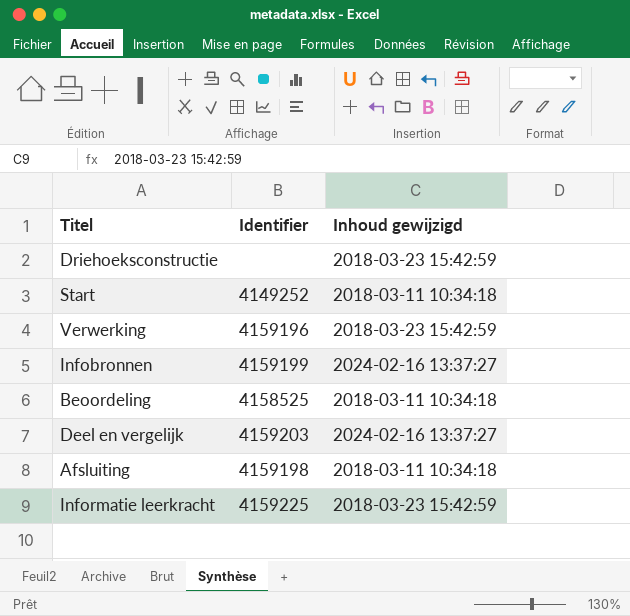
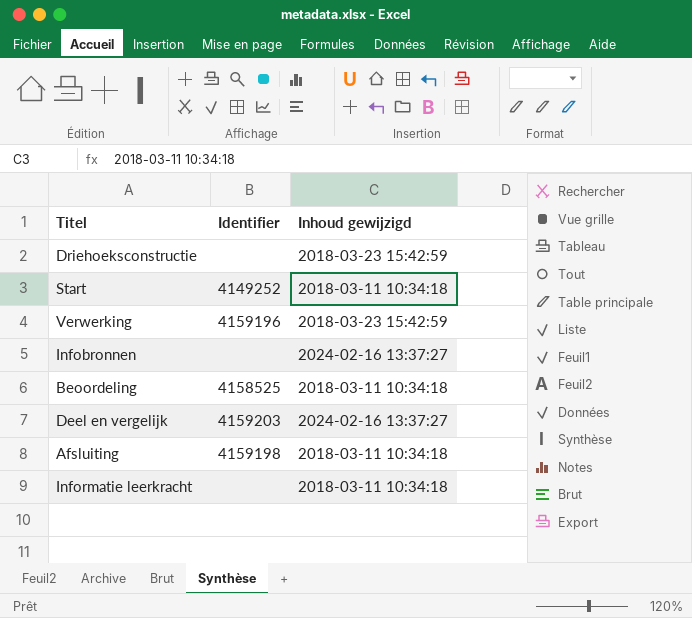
Infobronnen | Identifier: 4159199 -> none
Informatie leerkracht | Identifier: 4159225 -> none
Informatie leerkracht | Inhoud gewijzigd: 2018-03-23 15:42:59 -> 2018-03-11 10:34:18

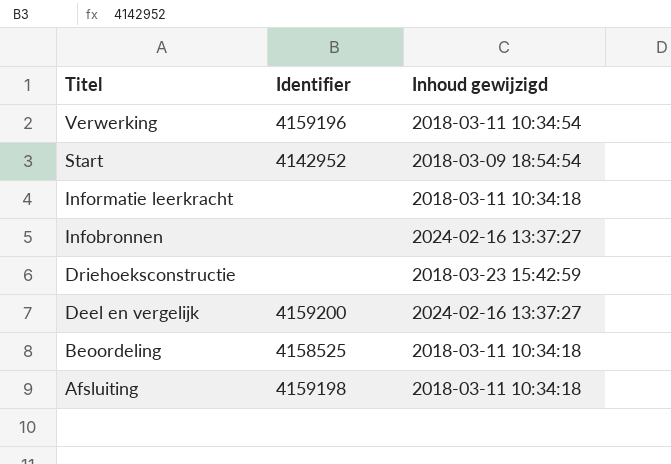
row order: none -> Titel descending
Verwerking | Inhoud gewijzigd: 2018-03-23 15:42:59 -> 2018-03-11 10:34:54
Start | Identifier: 4149252 -> 4142952
Start | Inhoud gewijzigd: 2018-03-11 10:34:18 -> 2018-03-09 18:54:54
Deel en vergelijk | Identifier: 4159203 -> 4159200

